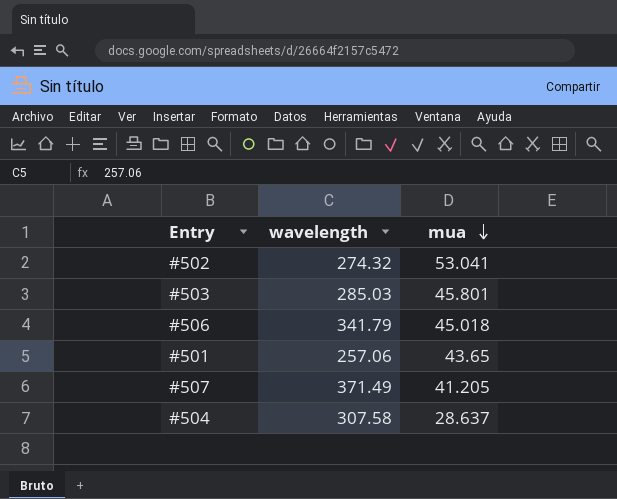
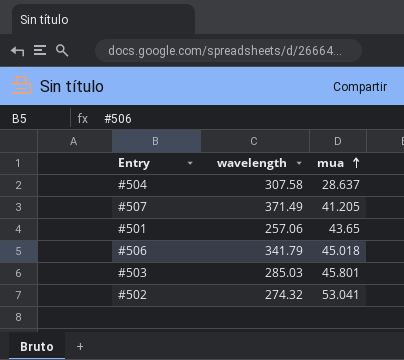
row order: mua descending -> mua ascending

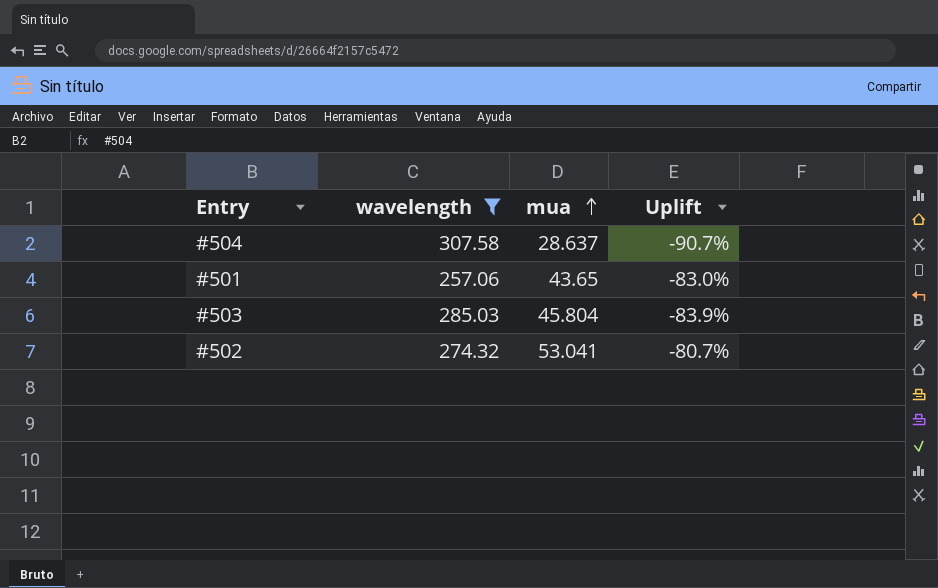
filter: none -> wavelength <= 307.58
column Uplift | formula: none -> ([mua] - [wavelength]) / [wavelength]
#503 | mua: 45.801 -> 45.804

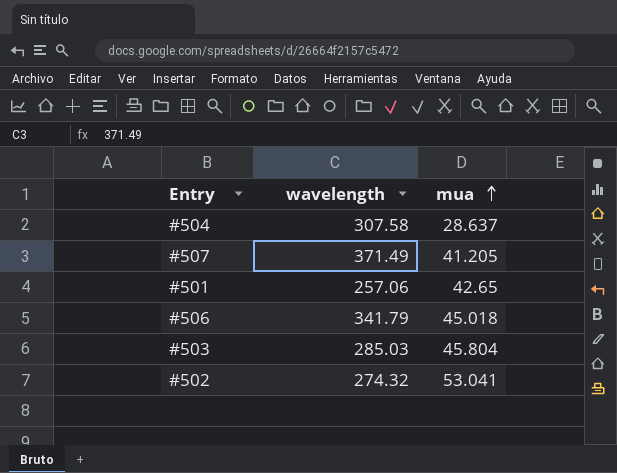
filter: wavelength <= 307.58 -> none
column Uplift | formula: ([mua] - [wavelength]) / [wavelength] -> none
#501 | mua: 43.65 -> 42.65

